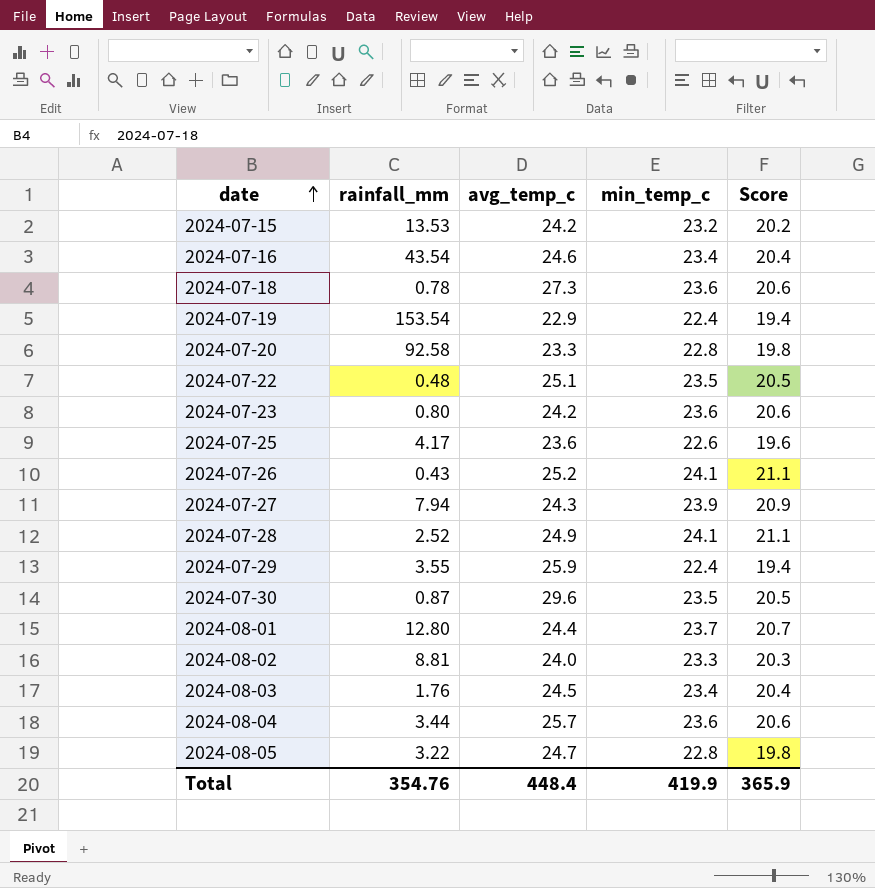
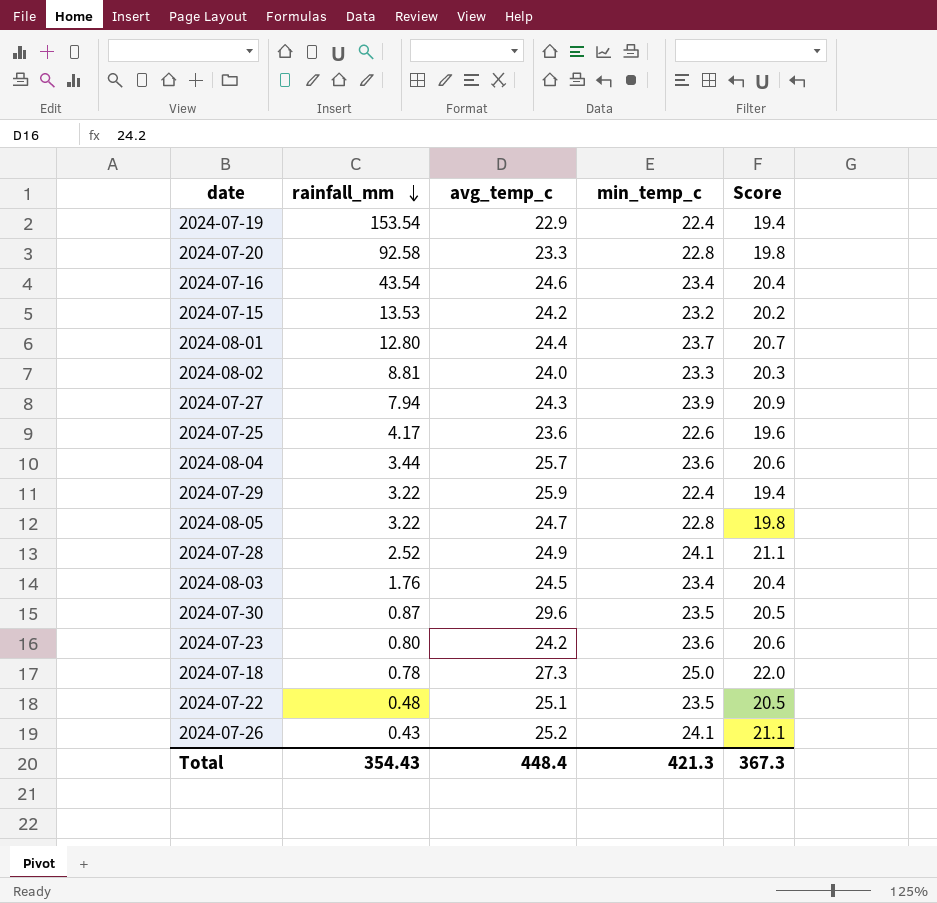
row order: date ascending -> rainfall_mm descending
2024-07-29 | rainfall_mm: 3.55 -> 3.22
2024-07-18 | min_temp_c: 23.6 -> 25.0
2024-07-18 | Score: 20.6 -> 22.0
Total | rainfall_mm: 354.76 -> 354.43
Total | min_temp_c: 419.9 -> 421.3
Total | Score: 365.9 -> 367.3

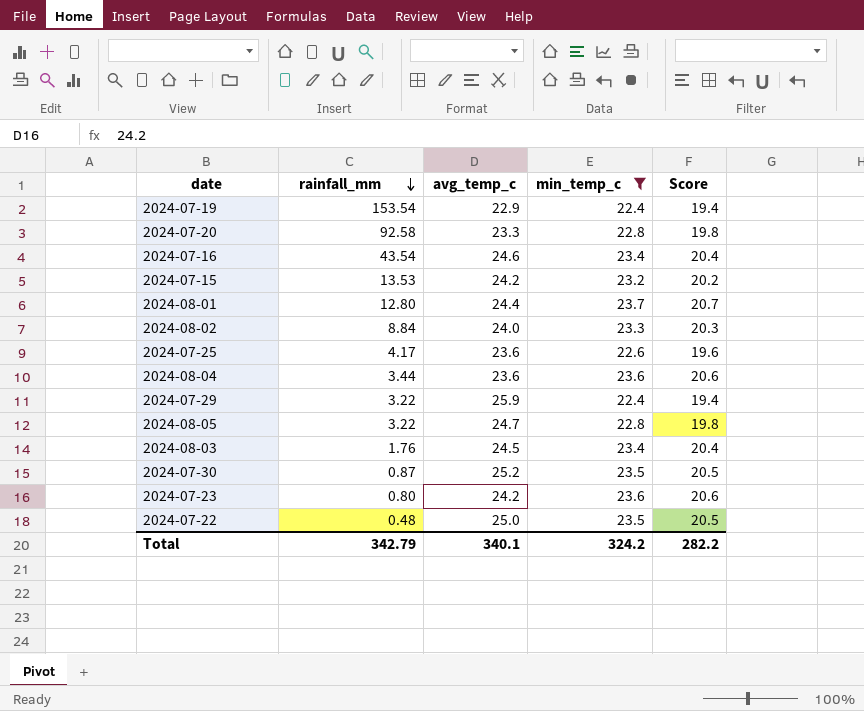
filter: none -> min_temp_c <= 23.7
2024-08-02 | rainfall_mm: 8.81 -> 8.84
2024-08-04 | avg_temp_c: 25.7 -> 23.6
2024-07-30 | avg_temp_c: 29.6 -> 25.2
2024-07-22 | avg_temp_c: 25.1 -> 25.0
Total | rainfall_mm: 354.43 -> 342.79
Total | avg_temp_c: 448.4 -> 340.1
Total | min_temp_c: 421.3 -> 324.2
Total | Score: 367.3 -> 282.2

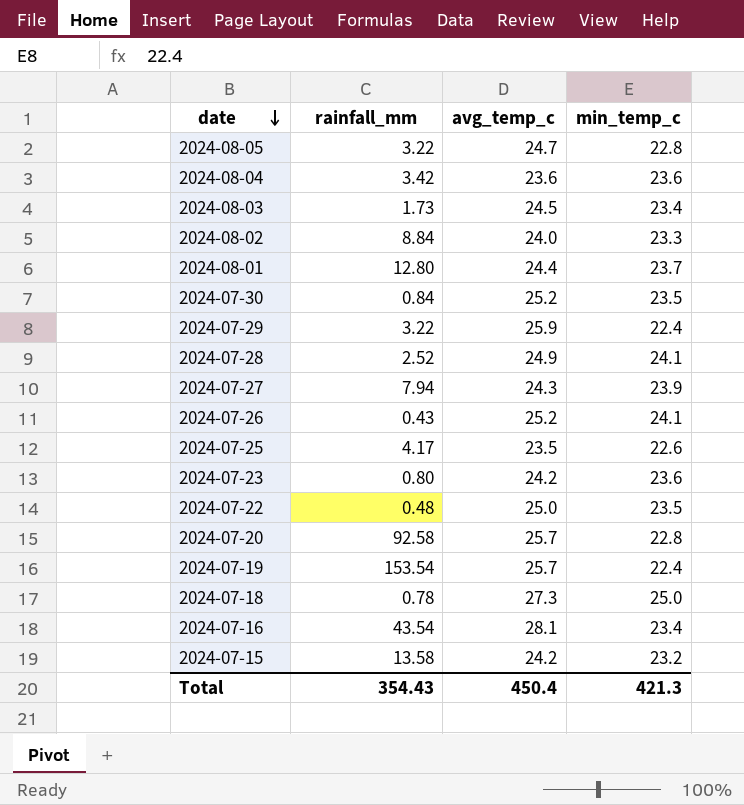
filter: min_temp_c <= 23.7 -> none
row order: rainfall_mm descending -> date descending
column Score | formula: [min_temp_c] - 3 -> none
2024-08-04 | rainfall_mm: 3.44 -> 3.42
2024-08-03 | rainfall_mm: 1.76 -> 1.73
2024-07-30 | rainfall_mm: 0.87 -> 0.84
2024-07-25 | avg_temp_c: 23.6 -> 23.5
2024-07-20 | avg_temp_c: 23.3 -> 25.7
2024-07-19 | avg_temp_c: 22.9 -> 25.7
2024-07-16 | avg_temp_c: 24.6 -> 28.1
2024-07-15 | rainfall_mm: 13.53 -> 13.58
Total | rainfall_mm: 342.79 -> 354.43
Total | avg_temp_c: 340.1 -> 450.4
Total | min_temp_c: 324.2 -> 421.3

